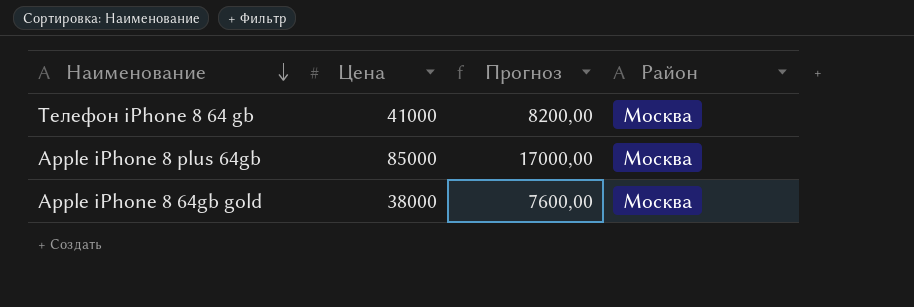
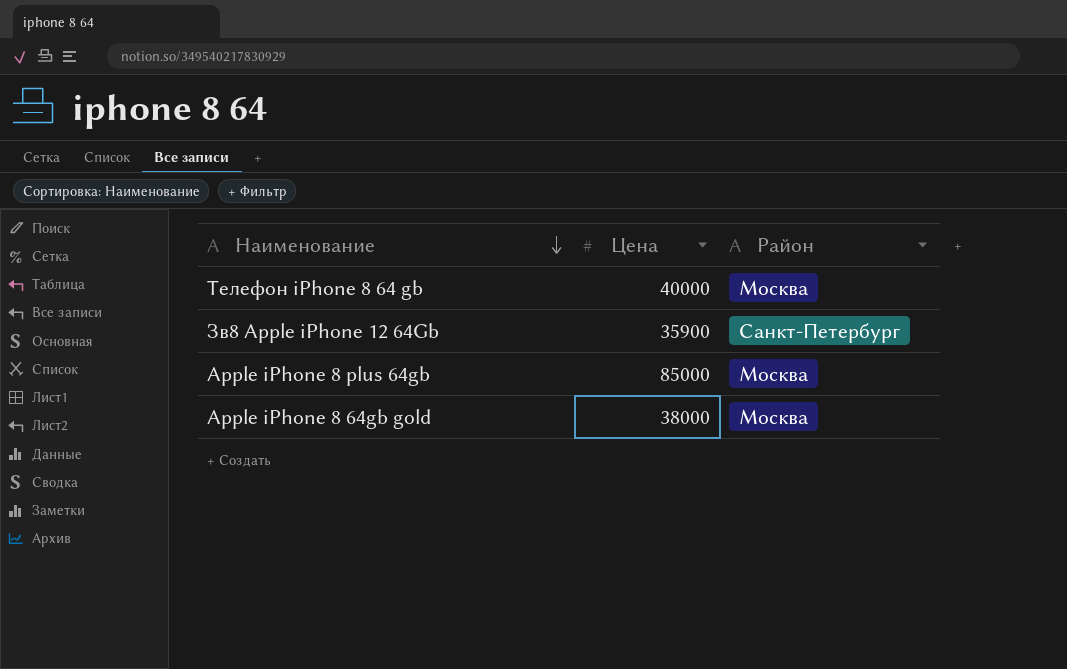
column Прогноз | formula: [Цена] * 0,2 -> none
Телефон iPhone 8 64 gb | Цена: 41000 -> 40000
row Зв8 Apple iPhone 12 64Gb: none -> 35900 | Санкт-Петербург

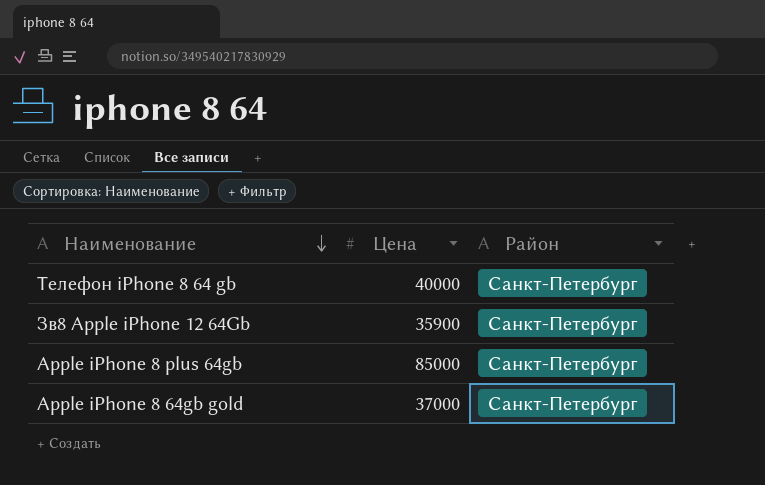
Телефон iPhone 8 64 gb | Район: Москва -> Санкт-Петербург
Apple iPhone 8 plus 64gb | Район: Москва -> Санкт-Петербург
Apple iPhone 8 64gb gold | Цена: 38000 -> 37000
Apple iPhone 8 64gb gold | Район: Москва -> Санкт-Петербург

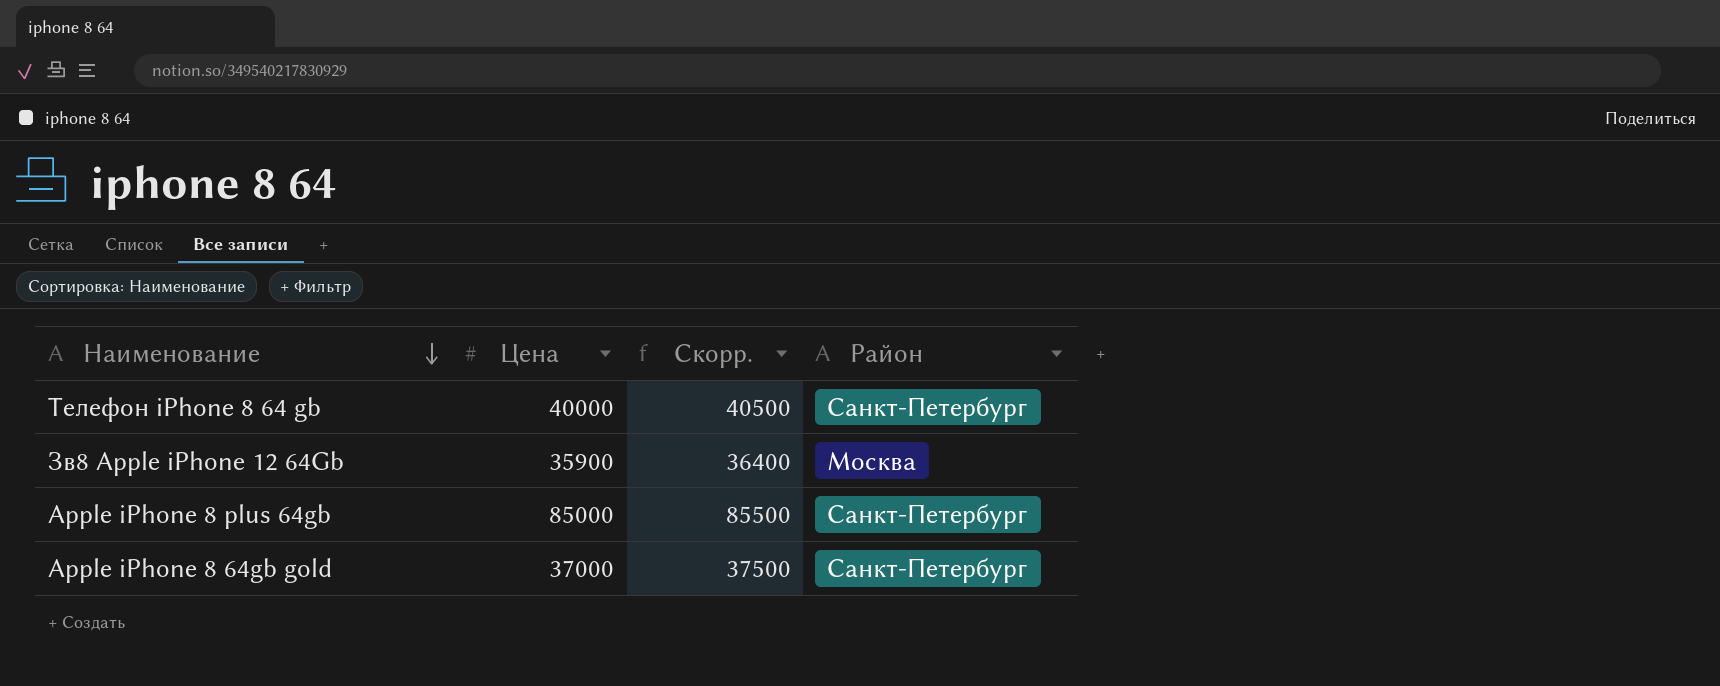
column Скорр. | formula: none -> [Цена] + 500
Зв8 Apple iPhone 12 64Gb | Район: Санкт-Петербург -> Москва

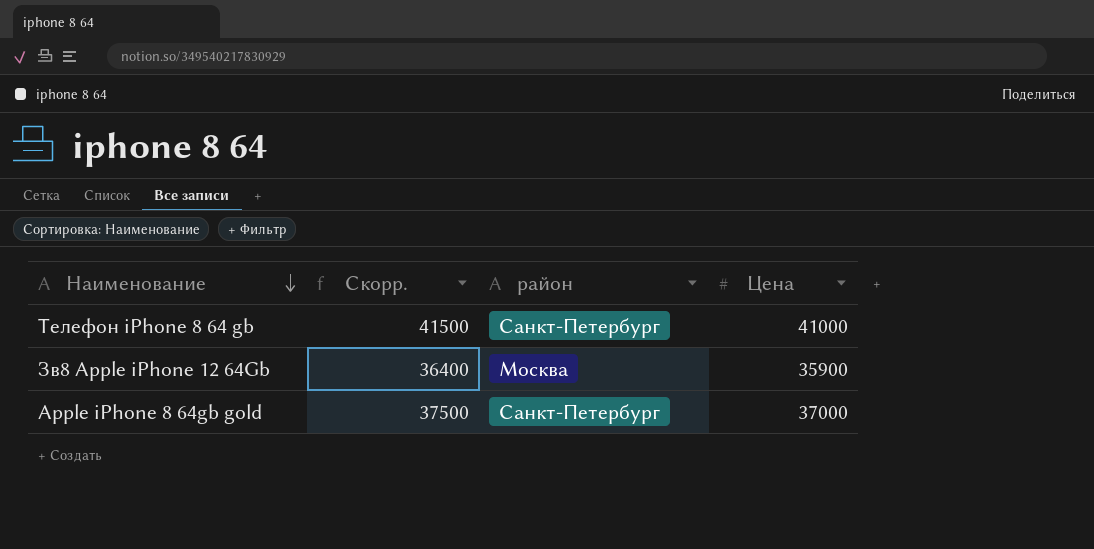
column name: Район -> район
column Цена | position: 2 -> 4
row Apple iPhone 8 plus 64gb: 85000 | 85500 | Санкт-Петербург -> none
Телефон iPhone 8 64 gb | Скорр.: 40500 -> 41500
Телефон iPhone 8 64 gb | Цена: 40000 -> 41000

